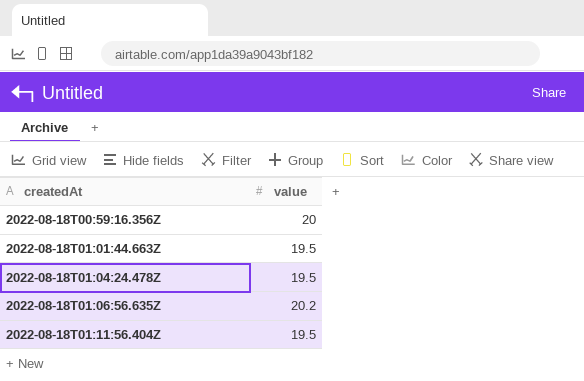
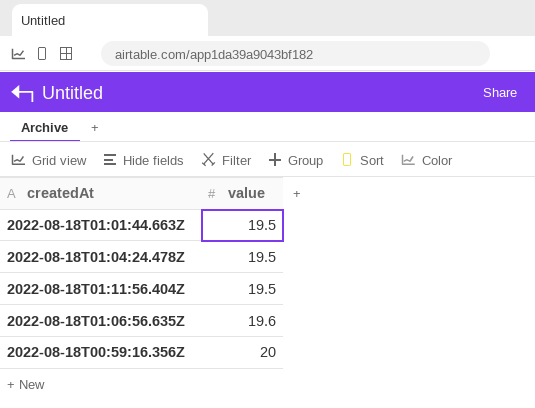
row order: createdAt ascending -> value ascending
2022-08-18T01:06:56.635Z | value: 20.2 -> 19.6

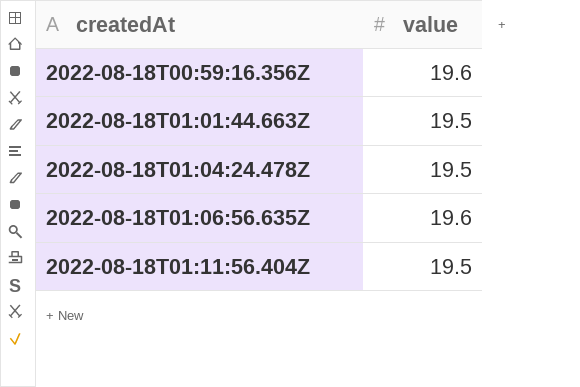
row order: value ascending -> createdAt ascending
2022-08-18T00:59:16.356Z | value: 20 -> 19.6

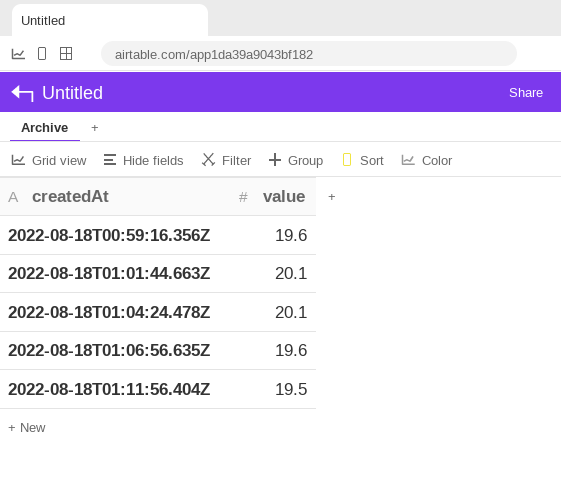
2022-08-18T01:01:44.663Z | value: 19.5 -> 20.1
2022-08-18T01:04:24.478Z | value: 19.5 -> 20.1

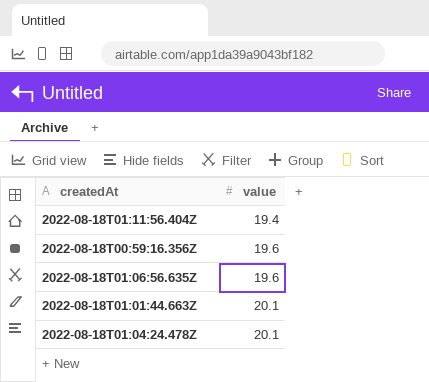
row order: createdAt ascending -> value ascending
2022-08-18T01:11:56.404Z | value: 19.5 -> 19.4

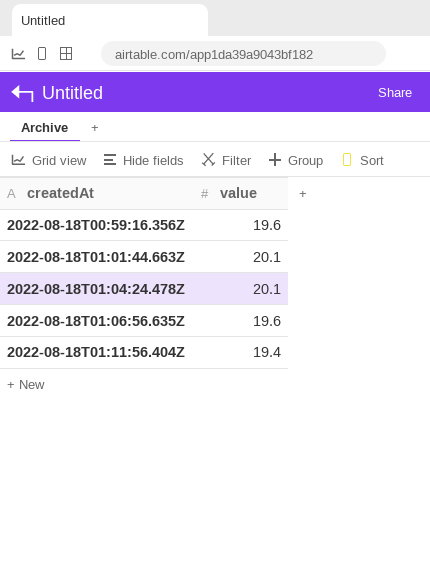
row order: value ascending -> createdAt ascending

